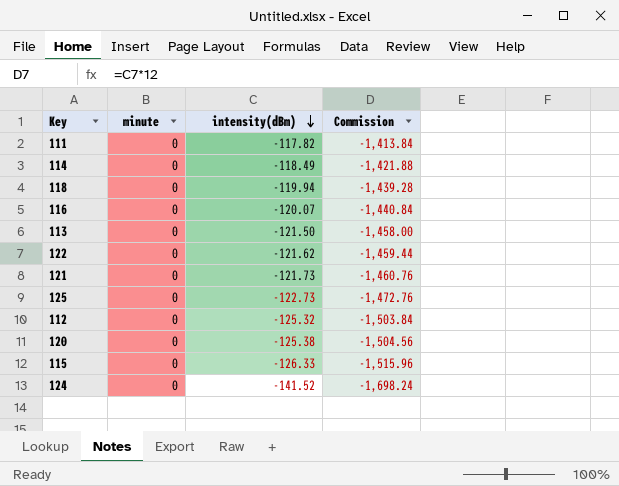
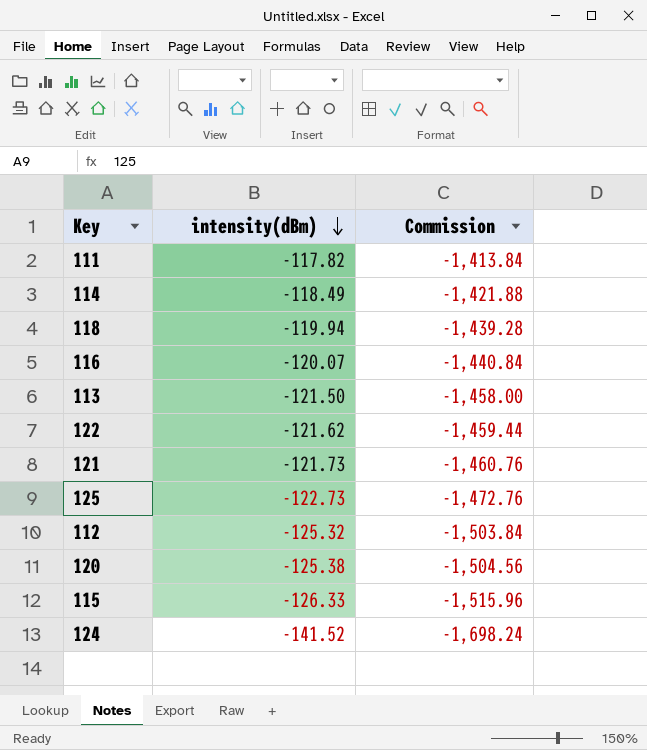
column minute | position: 2 -> none

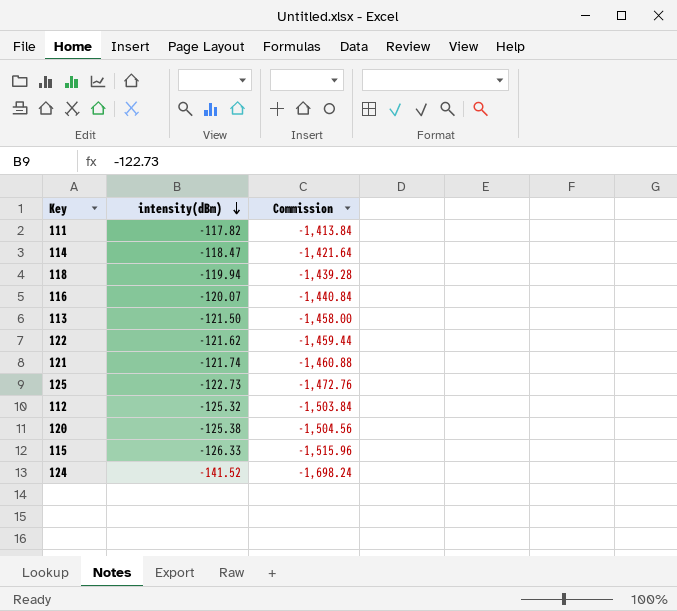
114 | intensity(dBm): -118.49 -> -118.47
114 | Commission: -1,421.88 -> -1,421.64
121 | intensity(dBm): -121.73 -> -121.74
121 | Commission: -1,460.76 -> -1,460.88

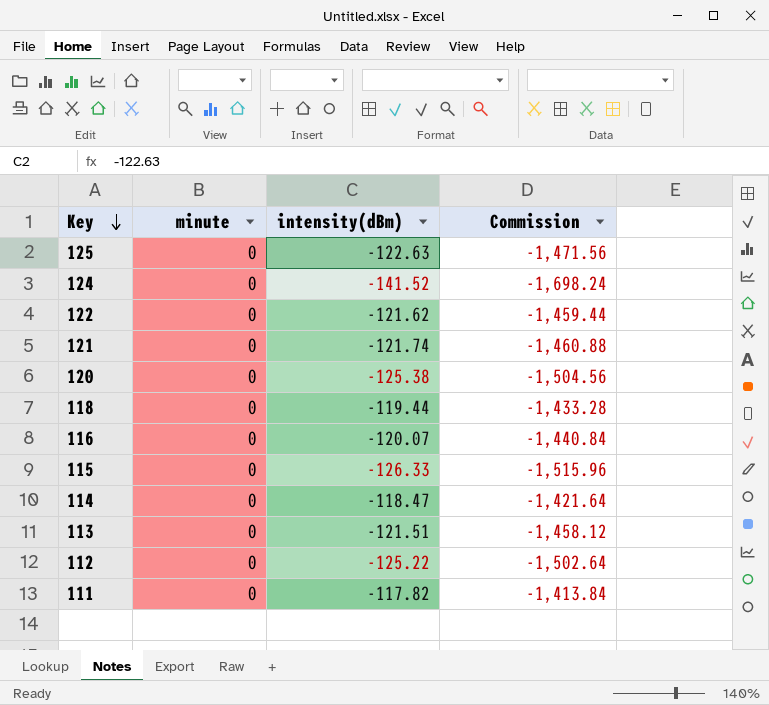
row order: intensity(dBm) descending -> Key descending
column minute | position: none -> 2
125 | intensity(dBm): -122.73 -> -122.63
125 | Commission: -1,472.76 -> -1,471.56
118 | intensity(dBm): -119.94 -> -119.44
118 | Commission: -1,439.28 -> -1,433.28
113 | intensity(dBm): -121.50 -> -121.51
113 | Commission: -1,458.00 -> -1,458.12
112 | intensity(dBm): -125.32 -> -125.22
112 | Commission: -1,503.84 -> -1,502.64

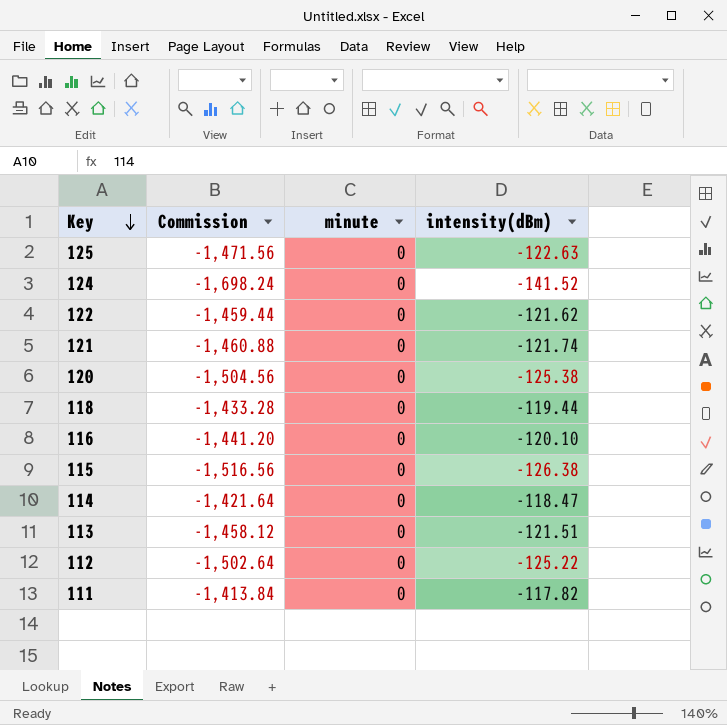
column Commission | position: 4 -> 2
116 | Commission: -1,440.84 -> -1,441.20
116 | intensity(dBm): -120.07 -> -120.10
115 | Commission: -1,515.96 -> -1,516.56
115 | intensity(dBm): -126.33 -> -126.38

